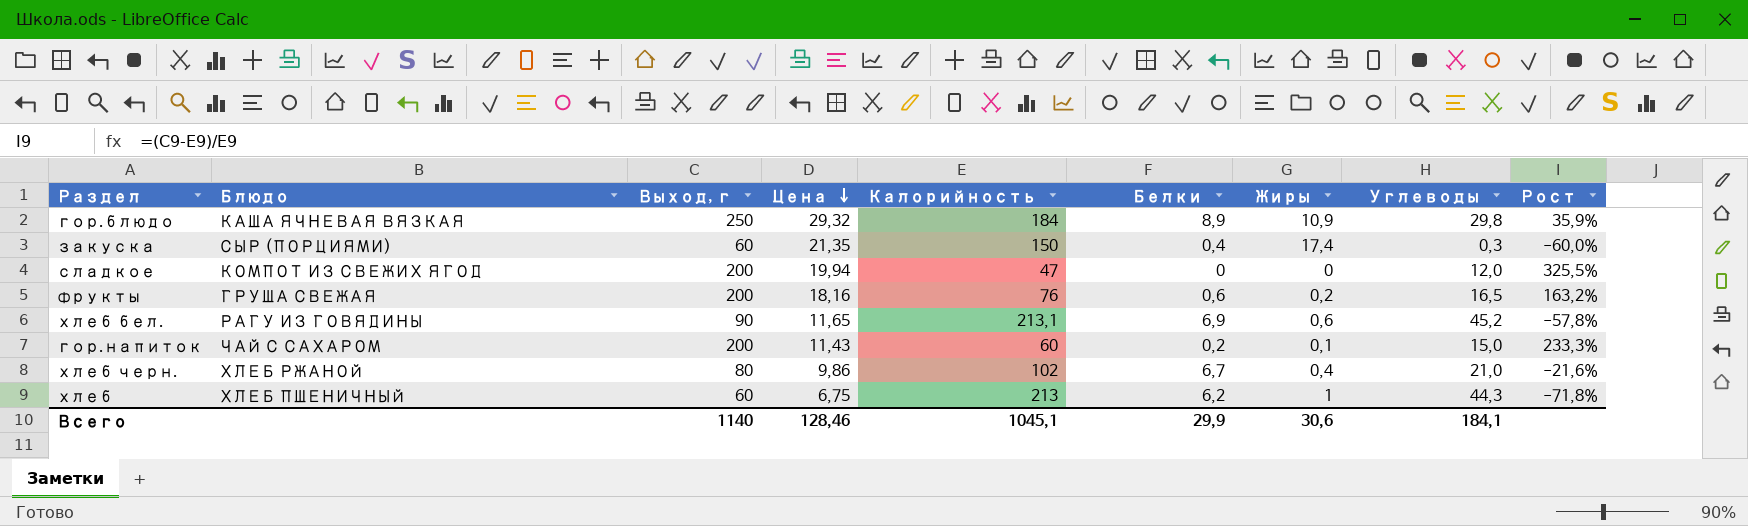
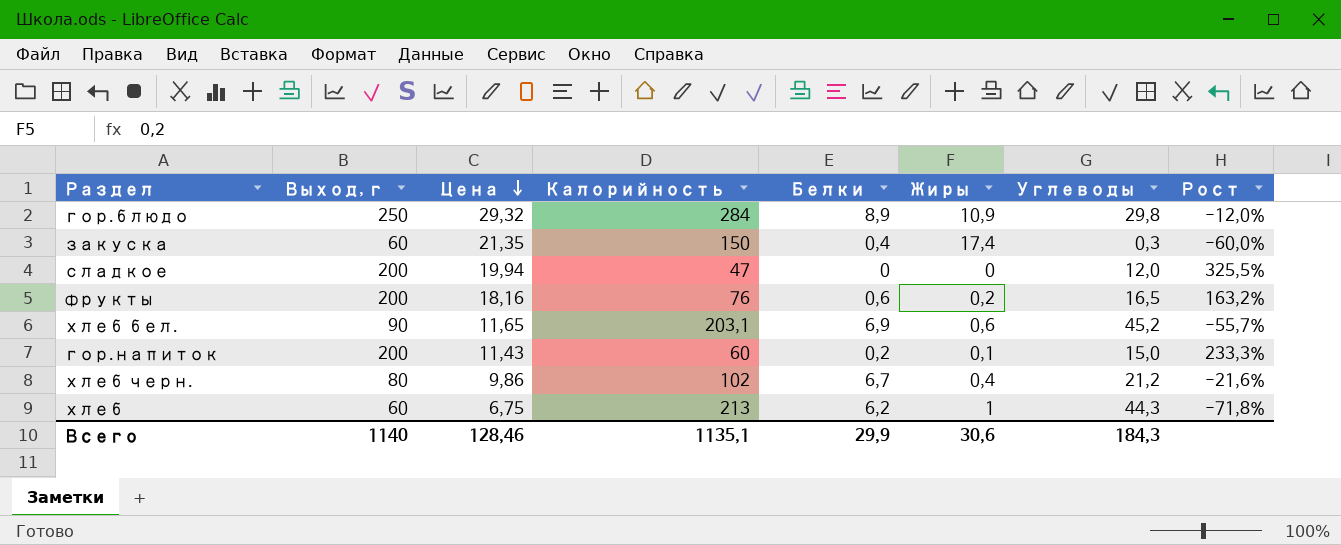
column Блюдо | position: 2 -> none
гор.блюдо | Калорийность: 184 -> 284
гор.блюдо | Рост: 35,9% -> -12,0%
хлеб бел. | Калорийность: 213,1 -> 203,1
хлеб бел. | Рост: -57,8% -> -55,7%
хлеб черн. | Углеводы: 21,0 -> 21,2
Всего | Калорийность: 1045,1 -> 1135,1
Всего | Углеводы: 184,1 -> 184,3

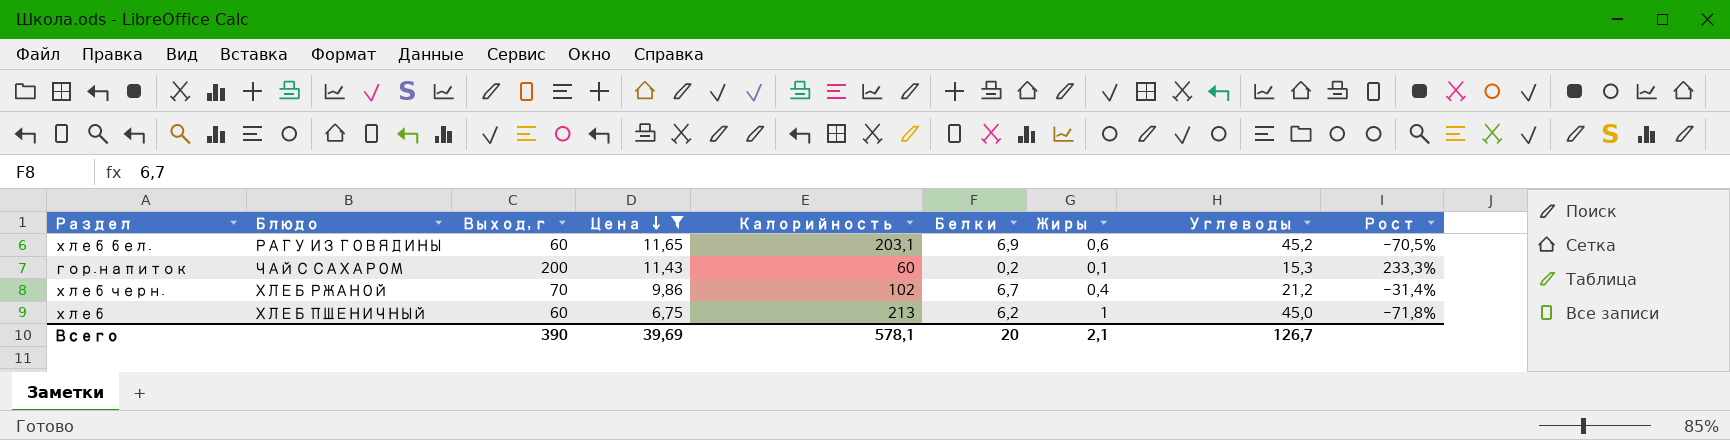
filter: none -> Цена <= 11,65
column Блюдо | position: none -> 2
хлеб бел. | Выход, г: 90 -> 60
хлеб бел. | Рост: -55,7% -> -70,5%
гор.напиток | Углеводы: 15,0 -> 15,3
хлеб черн. | Выход, г: 80 -> 70
хлеб черн. | Рост: -21,6% -> -31,4%
хлеб | Углеводы: 44,3 -> 45,0
Всего | Выход, г: 1140 -> 390
Всего | Цена: 128,46 -> 39,69
Всего | Калорийность: 1135,1 -> 578,1
Всего | Белки: 29,9 -> 20
Всего | Жиры: 30,6 -> 2,1
Всего | Углеводы: 184,3 -> 126,7

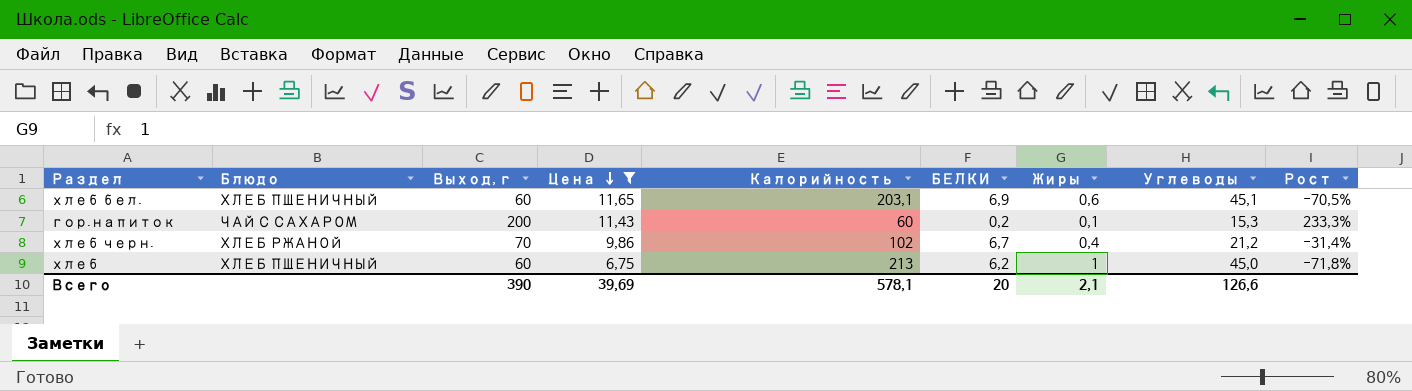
column name: Белки -> БЕЛКИ
хлеб бел. | Блюдо: РАГУ ИЗ ГОВЯДИНЫ -> ХЛЕБ ПШЕНИЧНЫЙ
хлеб бел. | Углеводы: 45,2 -> 45,1
Всего | Углеводы: 126,7 -> 126,6

